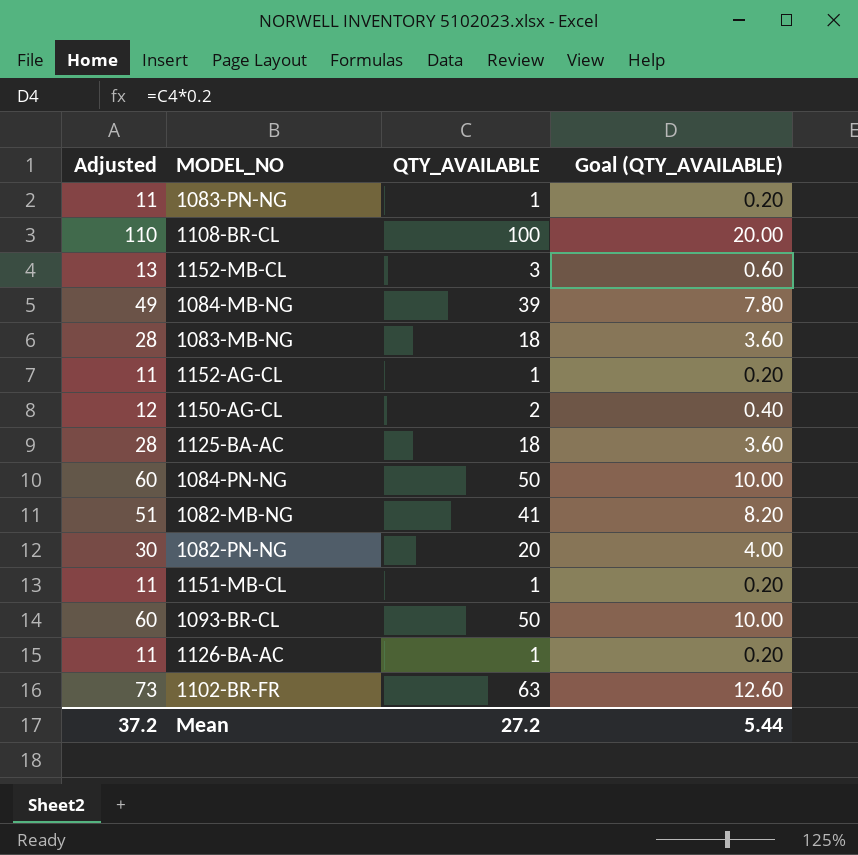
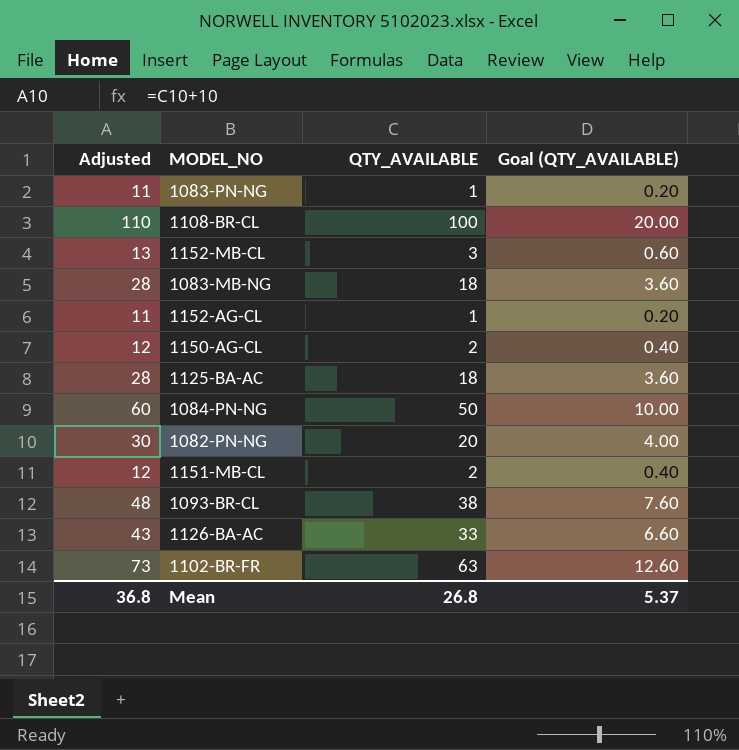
row 1084-MB-NG: 49 | 39 | 7.80 -> none
row 1082-MB-NG: 51 | 41 | 8.20 -> none
1151-MB-CL | Adjusted: 11 -> 12
1151-MB-CL | QTY_AVAILABLE: 1 -> 2
1151-MB-CL | Goal (QTY_AVAILABLE): 0.20 -> 0.40
1093-BR-CL | Adjusted: 60 -> 48
1093-BR-CL | QTY_AVAILABLE: 50 -> 38
1093-BR-CL | Goal (QTY_AVAILABLE): 10.00 -> 7.60
1126-BA-AC | Adjusted: 11 -> 43
1126-BA-AC | QTY_AVAILABLE: 1 -> 33
1126-BA-AC | Goal (QTY_AVAILABLE): 0.20 -> 6.60
Mean | Adjusted: 37.2 -> 36.8
Mean | QTY_AVAILABLE: 27.2 -> 26.8
Mean | Goal (QTY_AVAILABLE): 5.44 -> 5.37

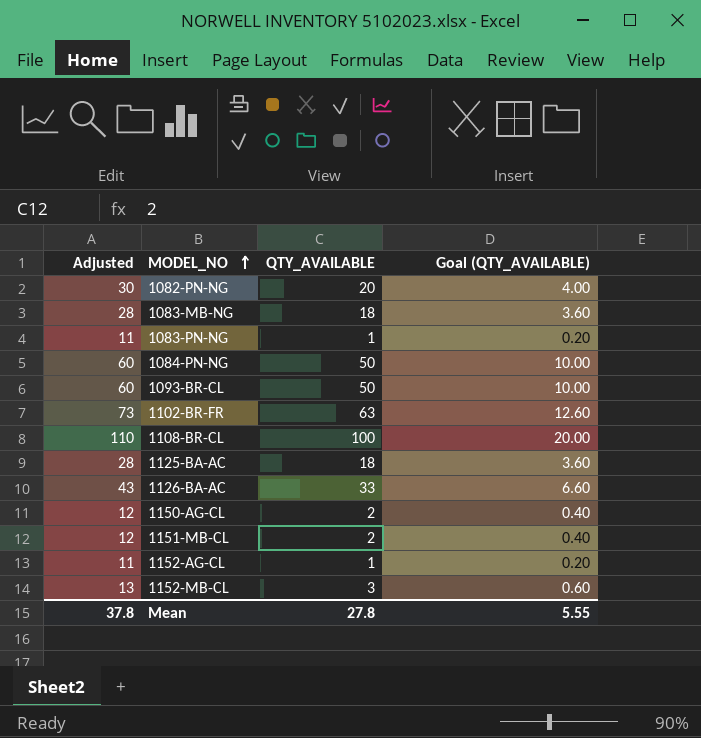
row order: none -> MODEL_NO ascending
1093-BR-CL | Adjusted: 48 -> 60
1093-BR-CL | QTY_AVAILABLE: 38 -> 50
1093-BR-CL | Goal (QTY_AVAILABLE): 7.60 -> 10.00
Mean | Adjusted: 36.8 -> 37.8
Mean | QTY_AVAILABLE: 26.8 -> 27.8
Mean | Goal (QTY_AVAILABLE): 5.37 -> 5.55

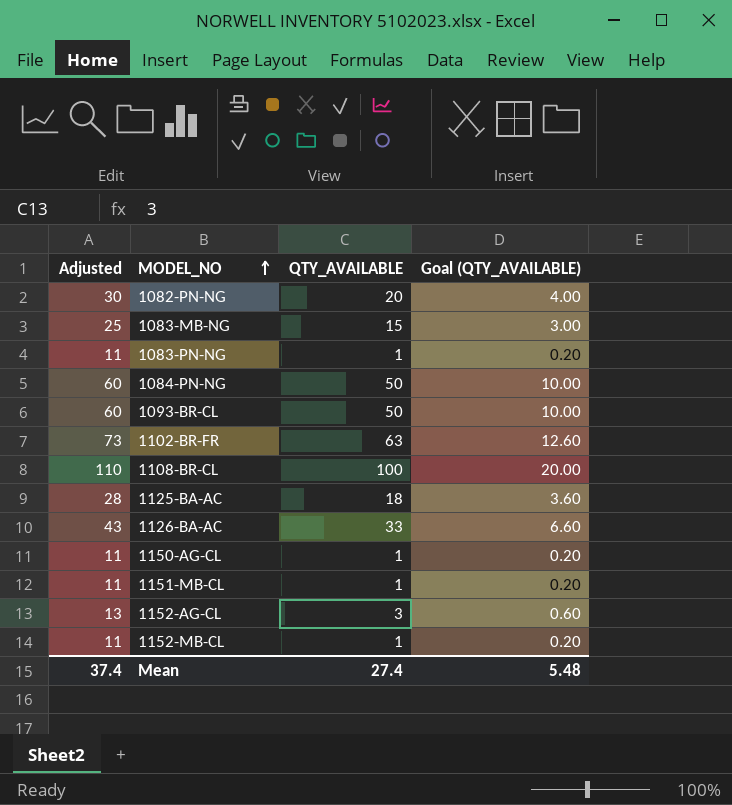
1083-MB-NG | Adjusted: 28 -> 25
1083-MB-NG | QTY_AVAILABLE: 18 -> 15
1083-MB-NG | Goal (QTY_AVAILABLE): 3.60 -> 3.00
1150-AG-CL | Adjusted: 12 -> 11
1150-AG-CL | QTY_AVAILABLE: 2 -> 1
1150-AG-CL | Goal (QTY_AVAILABLE): 0.40 -> 0.20
1151-MB-CL | Adjusted: 12 -> 11
1151-MB-CL | QTY_AVAILABLE: 2 -> 1
1151-MB-CL | Goal (QTY_AVAILABLE): 0.40 -> 0.20
1152-AG-CL | Adjusted: 11 -> 13
1152-AG-CL | QTY_AVAILABLE: 1 -> 3
1152-AG-CL | Goal (QTY_AVAILABLE): 0.20 -> 0.60
1152-MB-CL | Adjusted: 13 -> 11
1152-MB-CL | QTY_AVAILABLE: 3 -> 1
1152-MB-CL | Goal (QTY_AVAILABLE): 0.60 -> 0.20
Mean | Adjusted: 37.8 -> 37.4
Mean | QTY_AVAILABLE: 27.8 -> 27.4
Mean | Goal (QTY_AVAILABLE): 5.55 -> 5.48

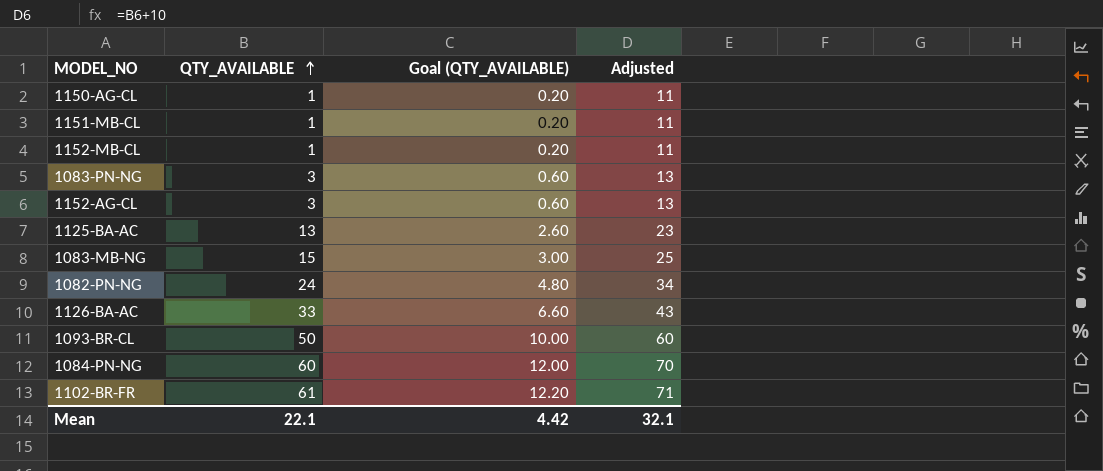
row order: MODEL_NO ascending -> QTY_AVAILABLE ascending
column Adjusted | position: 1 -> 4
row 1108-BR-CL: 110 | 100 | 20.00 -> none
1083-PN-NG | QTY_AVAILABLE: 1 -> 3
1083-PN-NG | Goal (QTY_AVAILABLE): 0.20 -> 0.60
1083-PN-NG | Adjusted: 11 -> 13
1125-BA-AC | QTY_AVAILABLE: 18 -> 13
1125-BA-AC | Goal (QTY_AVAILABLE): 3.60 -> 2.60
1125-BA-AC | Adjusted: 28 -> 23
1082-PN-NG | QTY_AVAILABLE: 20 -> 24
1082-PN-NG | Goal (QTY_AVAILABLE): 4.00 -> 4.80
1082-PN-NG | Adjusted: 30 -> 34
1084-PN-NG | QTY_AVAILABLE: 50 -> 60
1084-PN-NG | Goal (QTY_AVAILABLE): 10.00 -> 12.00
1084-PN-NG | Adjusted: 60 -> 70
1102-BR-FR | QTY_AVAILABLE: 63 -> 61
1102-BR-FR | Goal (QTY_AVAILABLE): 12.60 -> 12.20
1102-BR-FR | Adjusted: 73 -> 71
Mean | QTY_AVAILABLE: 27.4 -> 22.1
Mean | Goal (QTY_AVAILABLE): 5.48 -> 4.42
Mean | Adjusted: 37.4 -> 32.1

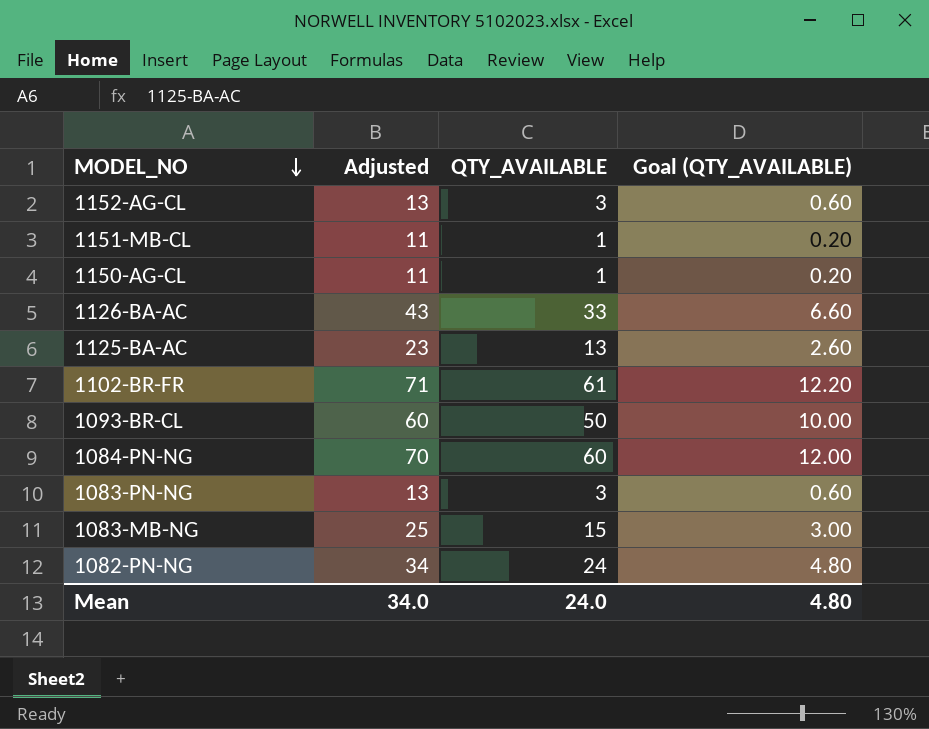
row order: QTY_AVAILABLE ascending -> MODEL_NO descending
column Adjusted | position: 4 -> 2
row 1152-MB-CL: 1 | 0.20 | 11 -> none
Mean | Adjusted: 32.1 -> 34.0
Mean | QTY_AVAILABLE: 22.1 -> 24.0
Mean | Goal (QTY_AVAILABLE): 4.42 -> 4.80

